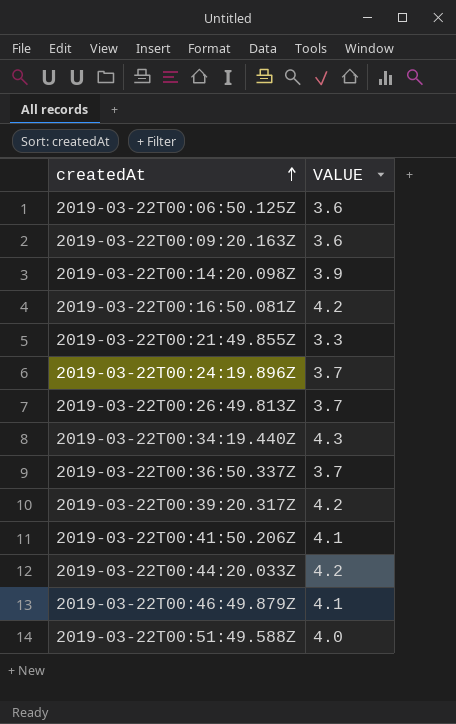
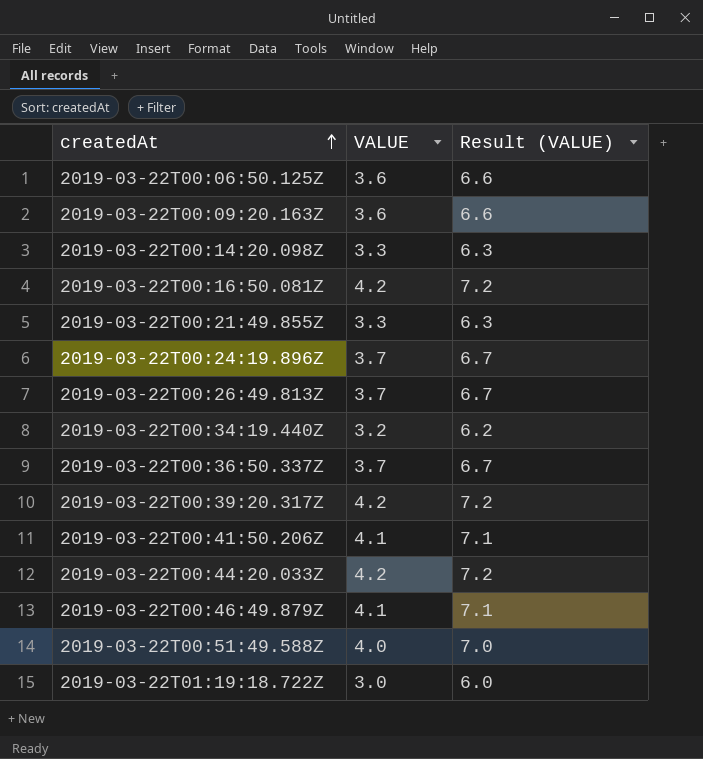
column Result (VALUE) | formula: none -> [VALUE] + 3
2019-03-22T00:14:20.098Z | VALUE: 3.9 -> 3.3
2019-03-22T00:34:19.440Z | VALUE: 4.3 -> 3.2
row 2019-03-22T01:19:18.722Z: none -> 3.0 | 6.0

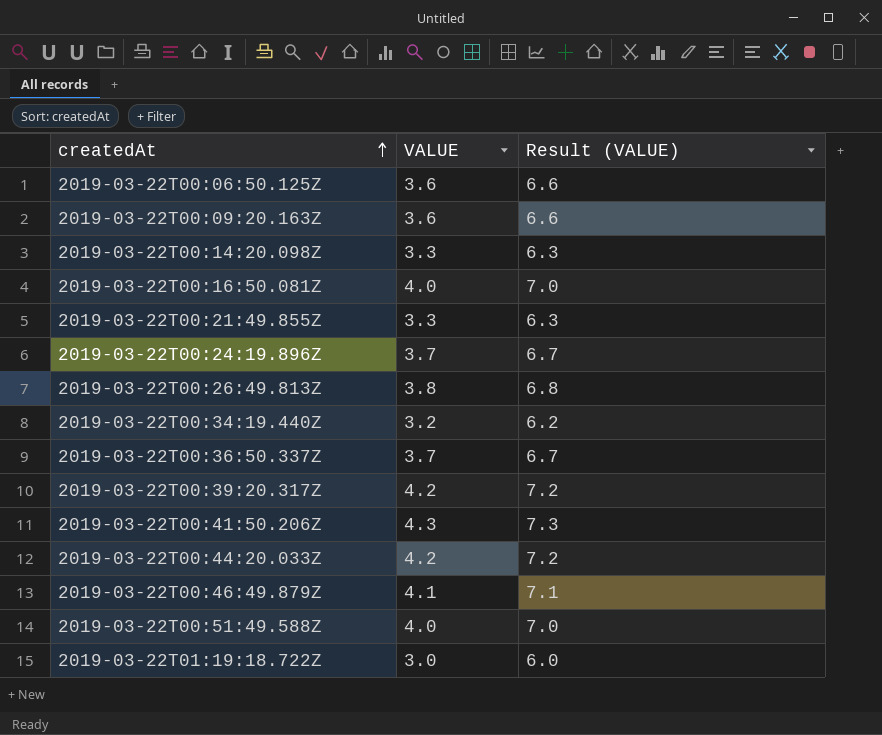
2019-03-22T00:16:50.081Z | VALUE: 4.2 -> 4.0
2019-03-22T00:16:50.081Z | Result (VALUE): 7.2 -> 7.0
2019-03-22T00:26:49.813Z | VALUE: 3.7 -> 3.8
2019-03-22T00:26:49.813Z | Result (VALUE): 6.7 -> 6.8
2019-03-22T00:41:50.206Z | VALUE: 4.1 -> 4.3
2019-03-22T00:41:50.206Z | Result (VALUE): 7.1 -> 7.3

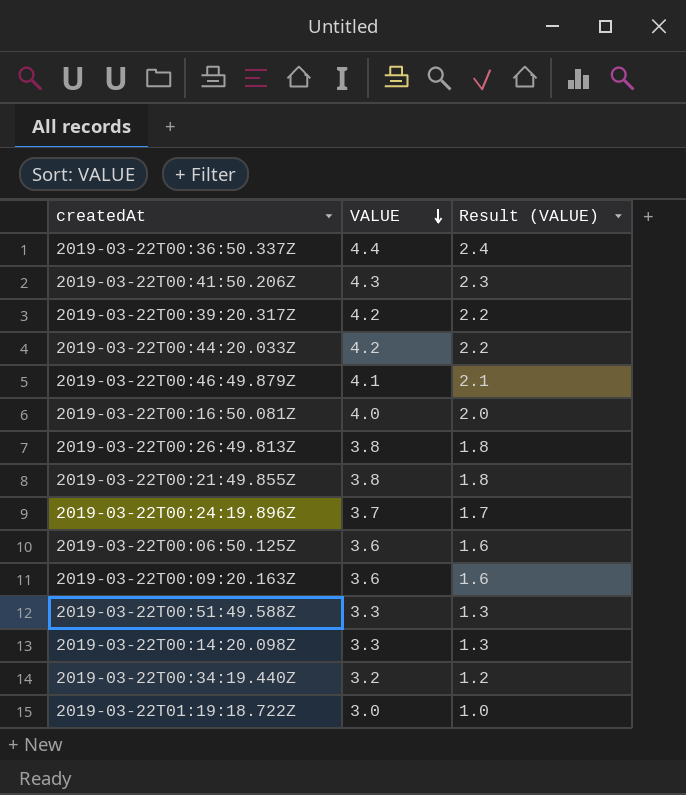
row order: createdAt ascending -> VALUE descending
column Result (VALUE) | formula: [VALUE] + 3 -> [VALUE] - 2
2019-03-22T00:36:50.337Z | VALUE: 3.7 -> 4.4
2019-03-22T00:21:49.855Z | VALUE: 3.3 -> 3.8
2019-03-22T00:51:49.588Z | VALUE: 4.0 -> 3.3

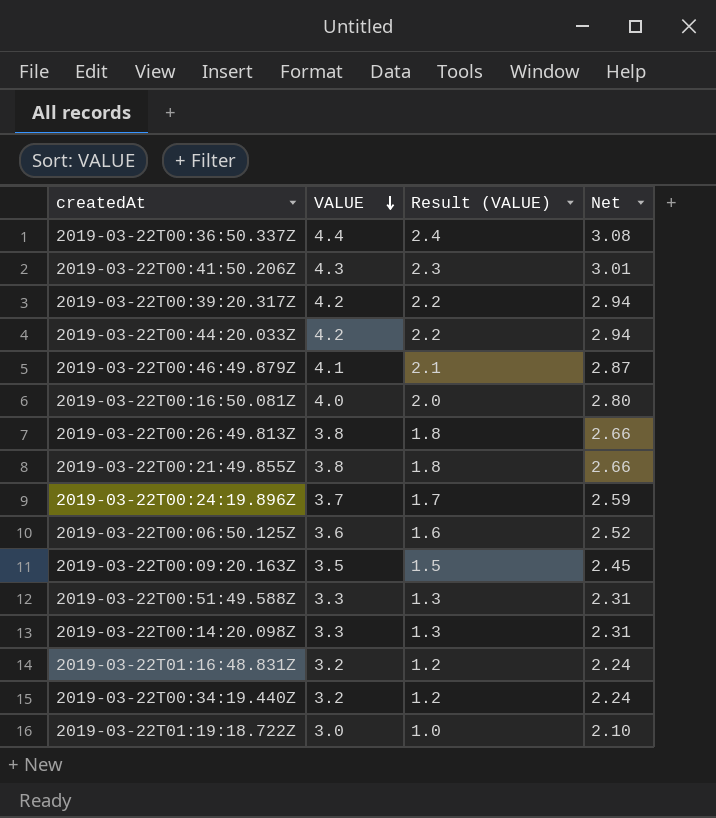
column Net | formula: none -> [VALUE] * 0.7
2019-03-22T00:09:20.163Z | VALUE: 3.6 -> 3.5
2019-03-22T00:09:20.163Z | Result (VALUE): 1.6 -> 1.5
row 2019-03-22T01:16:48.831Z: none -> 3.2 | 1.2 | 2.24

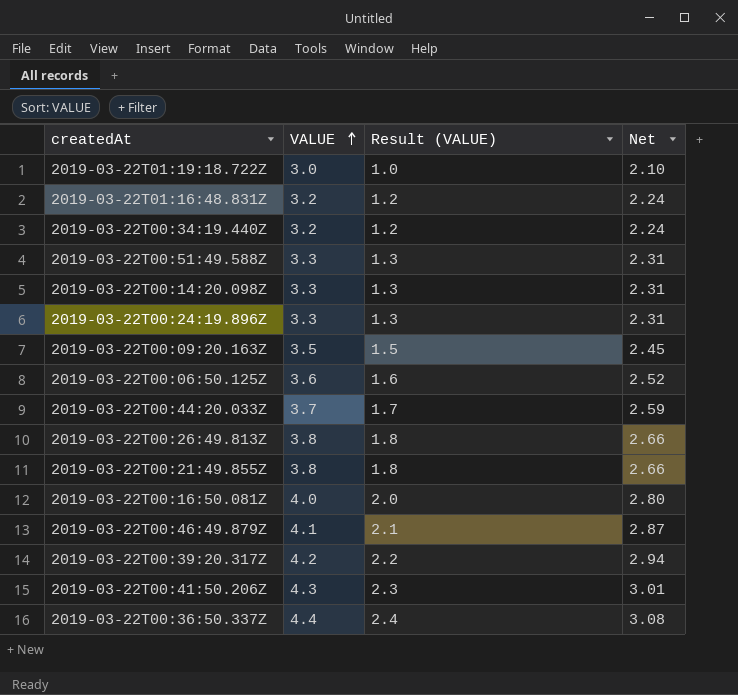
row order: VALUE descending -> VALUE ascending
2019-03-22T00:24:19.896Z | VALUE: 3.7 -> 3.3
2019-03-22T00:24:19.896Z | Result (VALUE): 1.7 -> 1.3
2019-03-22T00:24:19.896Z | Net: 2.59 -> 2.31
2019-03-22T00:44:20.033Z | VALUE: 4.2 -> 3.7
2019-03-22T00:44:20.033Z | Result (VALUE): 2.2 -> 1.7
2019-03-22T00:44:20.033Z | Net: 2.94 -> 2.59

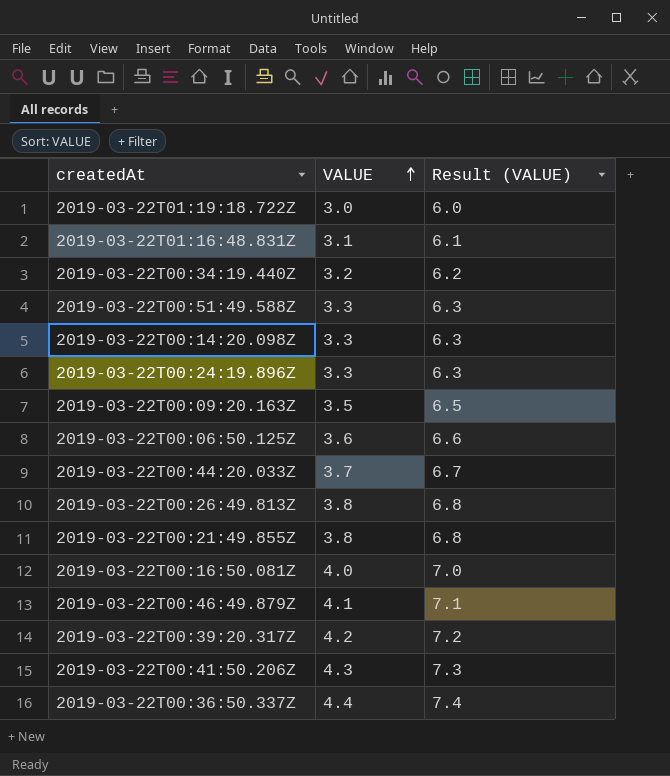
column Net | formula: [VALUE] * 0.7 -> none
column Result (VALUE) | formula: [VALUE] - 2 -> [VALUE] + 3
2019-03-22T01:16:48.831Z | VALUE: 3.2 -> 3.1

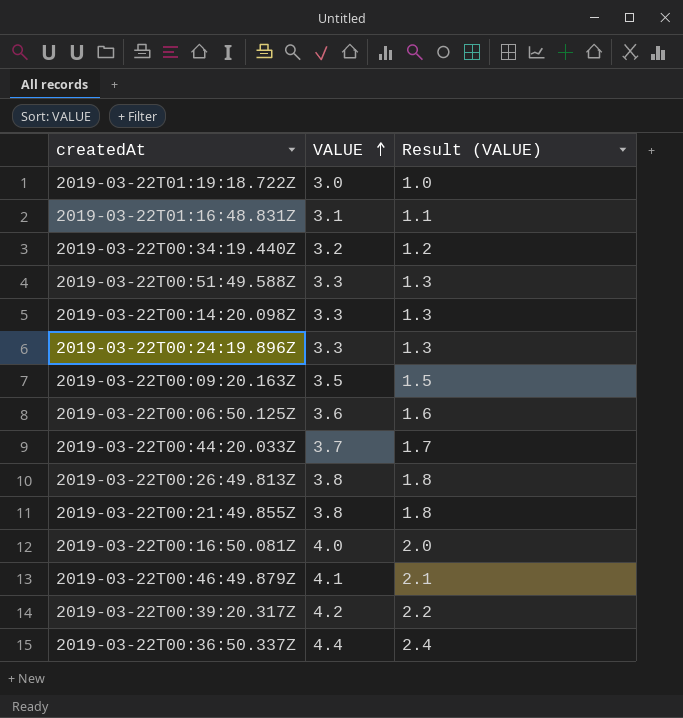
column Result (VALUE) | formula: [VALUE] + 3 -> [VALUE] - 2
row 2019-03-22T00:41:50.206Z: 4.3 | 7.3 -> none

